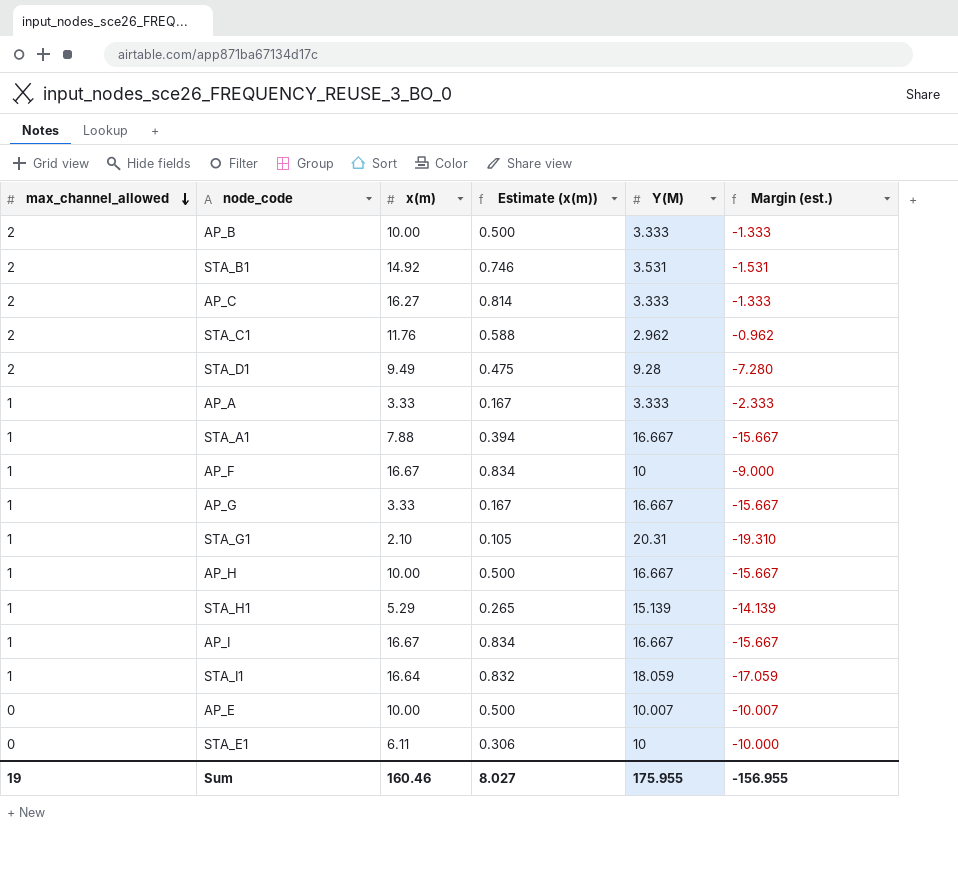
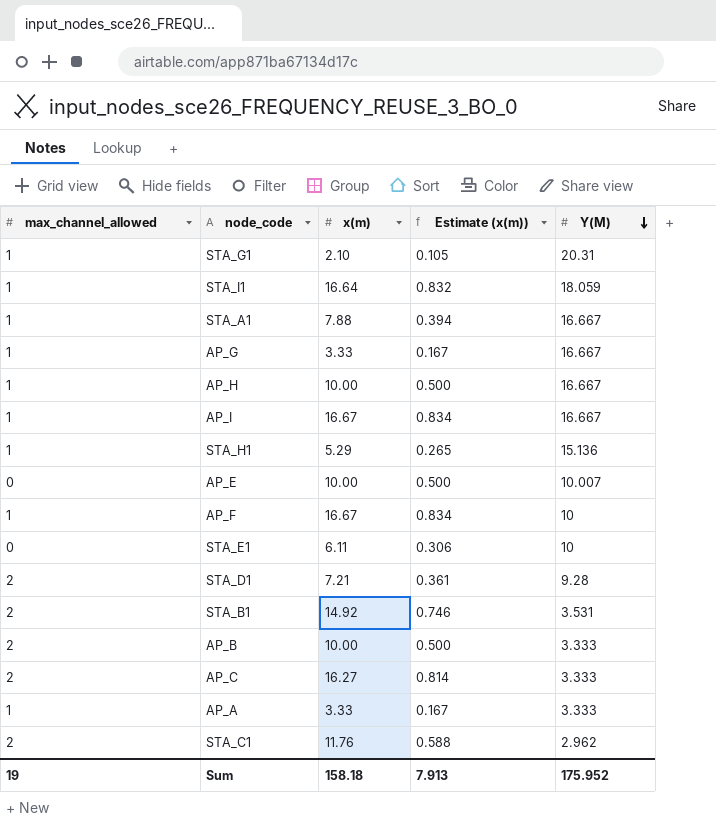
row order: max_channel_allowed descending -> Y(M) descending
column Margin (est.) | formula: [max_channel_allowed] - [Y(M)] -> none
STA_H1 | Y(M): 15.139 -> 15.136
STA_D1 | x(m): 9.49 -> 7.21
STA_D1 | Estimate (x(m)): 0.475 -> 0.361
Sum | x(m): 160.46 -> 158.18
Sum | Estimate (x(m)): 8.027 -> 7.913
Sum | Y(M): 175.955 -> 175.952

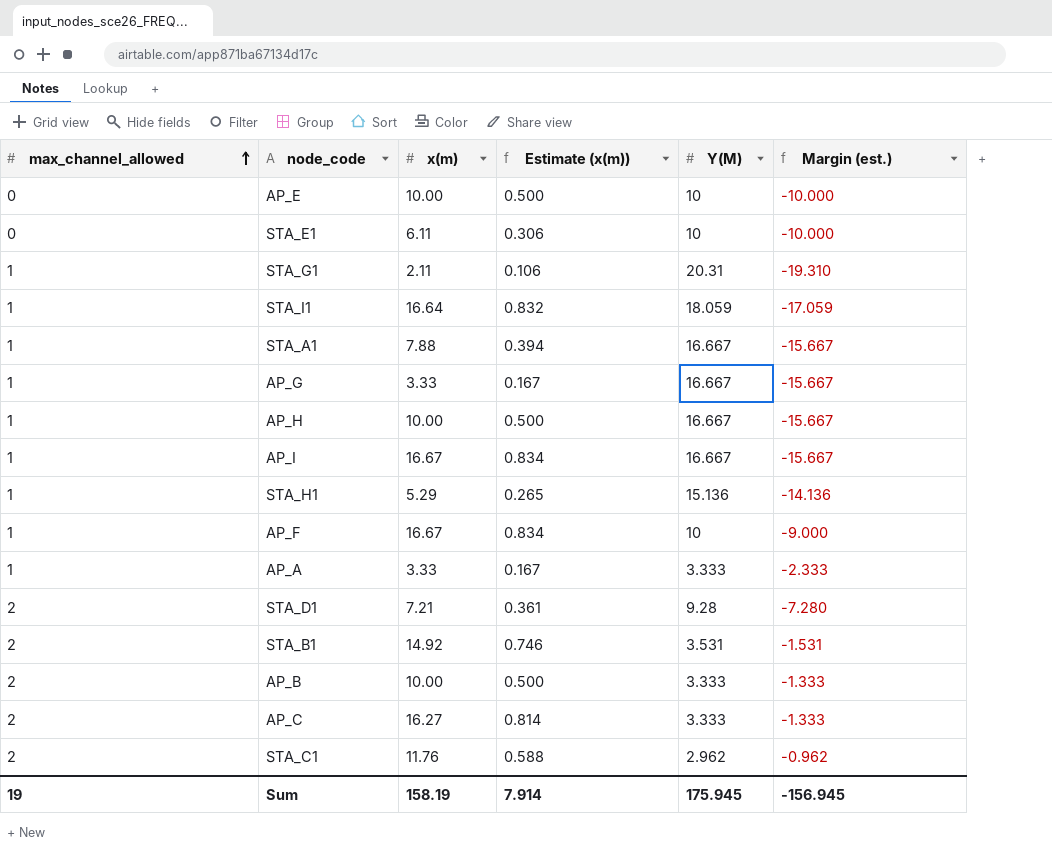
row order: Y(M) descending -> max_channel_allowed ascending
column Margin (est.) | formula: none -> [max_channel_allowed] - [Y(M)]
AP_E | Y(M): 10.007 -> 10
STA_G1 | x(m): 2.10 -> 2.11
STA_G1 | Estimate (x(m)): 0.105 -> 0.106
Sum | x(m): 158.18 -> 158.19
Sum | Estimate (x(m)): 7.913 -> 7.914
Sum | Y(M): 175.952 -> 175.945

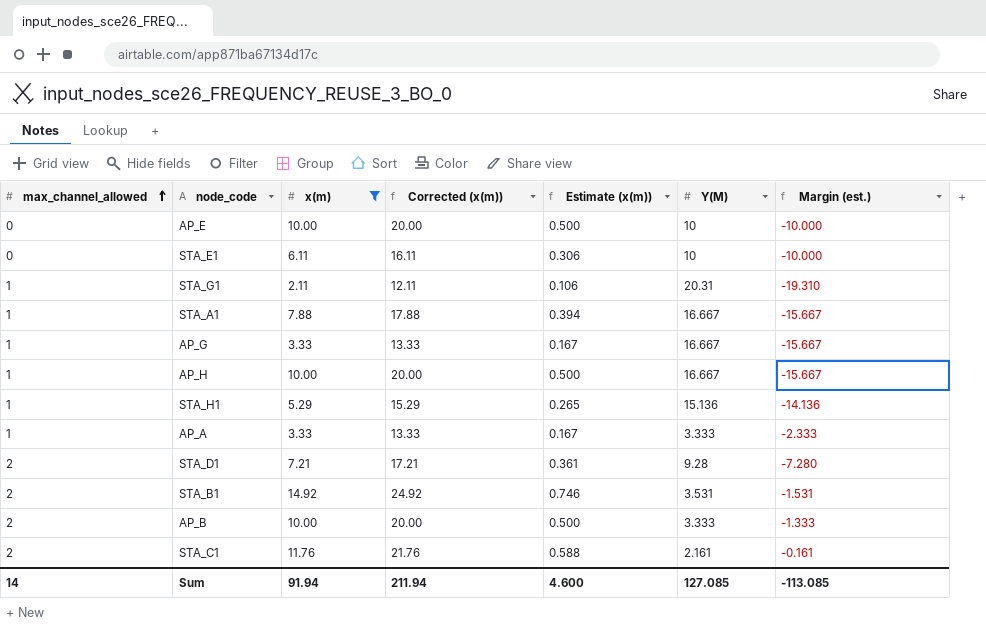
filter: none -> x(m) <= 14.92
column Corrected (x(m)) | formula: none -> [x(m)] + 10
STA_C1 | Y(M): 2.962 -> 2.161
STA_C1 | Margin (est.): -0.962 -> -0.161
Sum | max_channel_allowed: 19 -> 14
Sum | x(m): 158.19 -> 91.94
Sum | Estimate (x(m)): 7.914 -> 4.600
Sum | Y(M): 175.945 -> 127.085
Sum | Margin (est.): -156.945 -> -113.085

